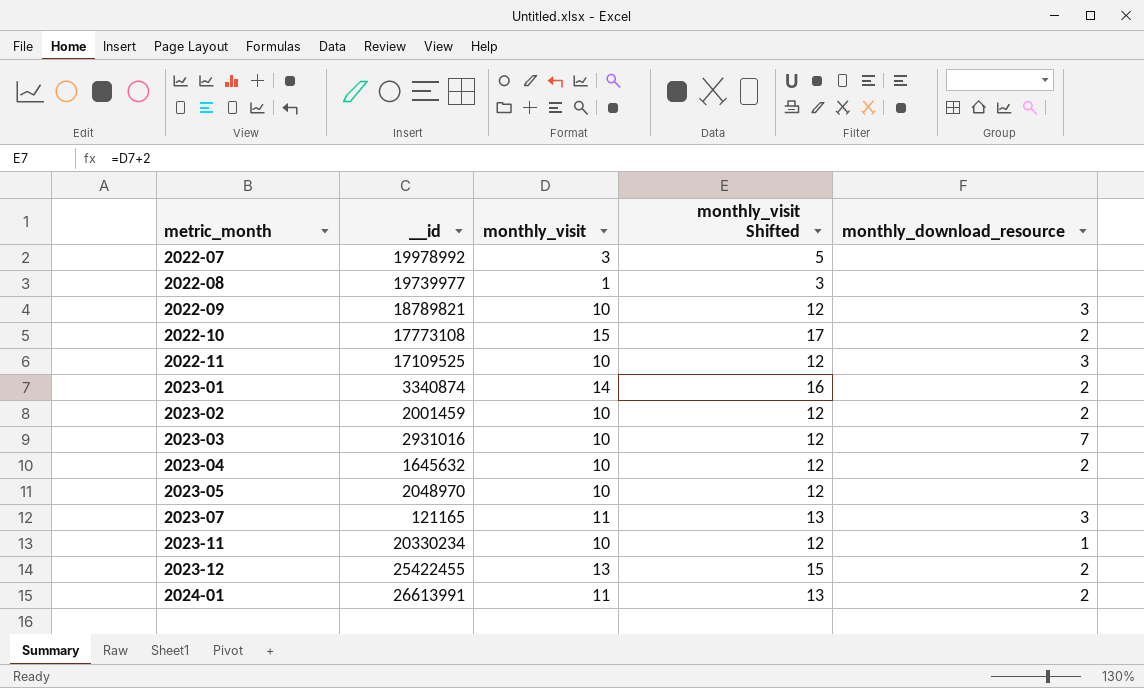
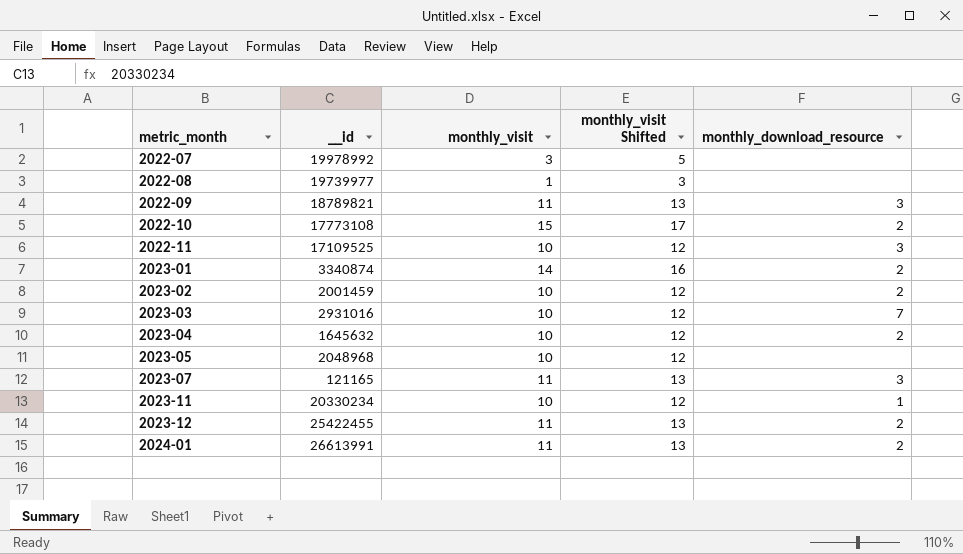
2022-09 | monthly_visit: 10 -> 11
2022-09 | monthly_visit Shifted: 12 -> 13
2023-05 | __id: 2048970 -> 2048968
2023-12 | monthly_visit: 13 -> 11
2023-12 | monthly_visit Shifted: 15 -> 13

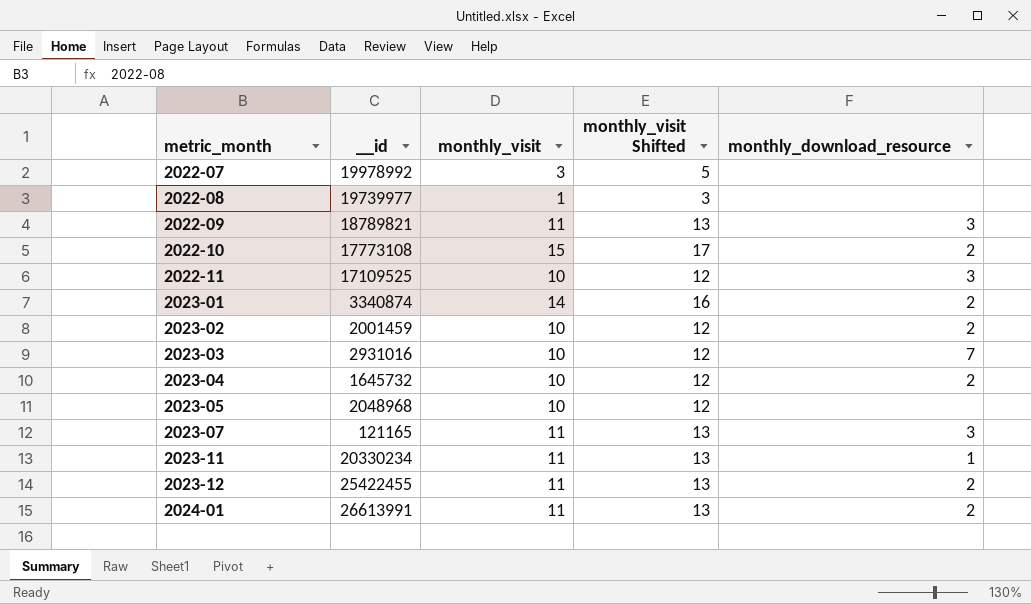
2023-04 | __id: 1645632 -> 1645732
2023-11 | monthly_visit: 10 -> 11
2023-11 | monthly_visit Shifted: 12 -> 13

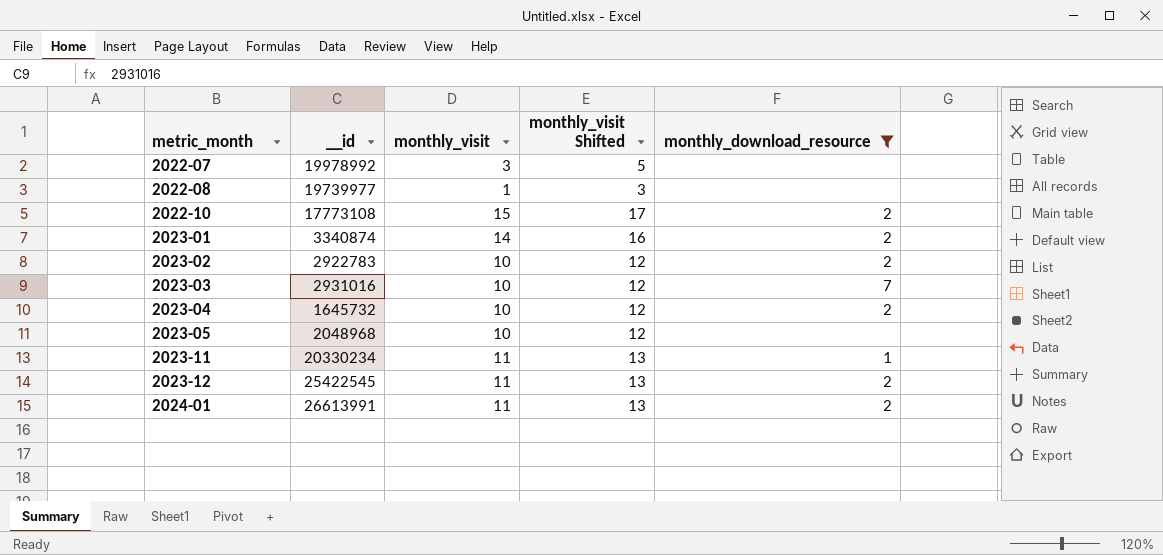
filter: none -> monthly_download_resource != 3
2023-02 | __id: 2001459 -> 2922783
2023-12 | __id: 25422455 -> 25422545

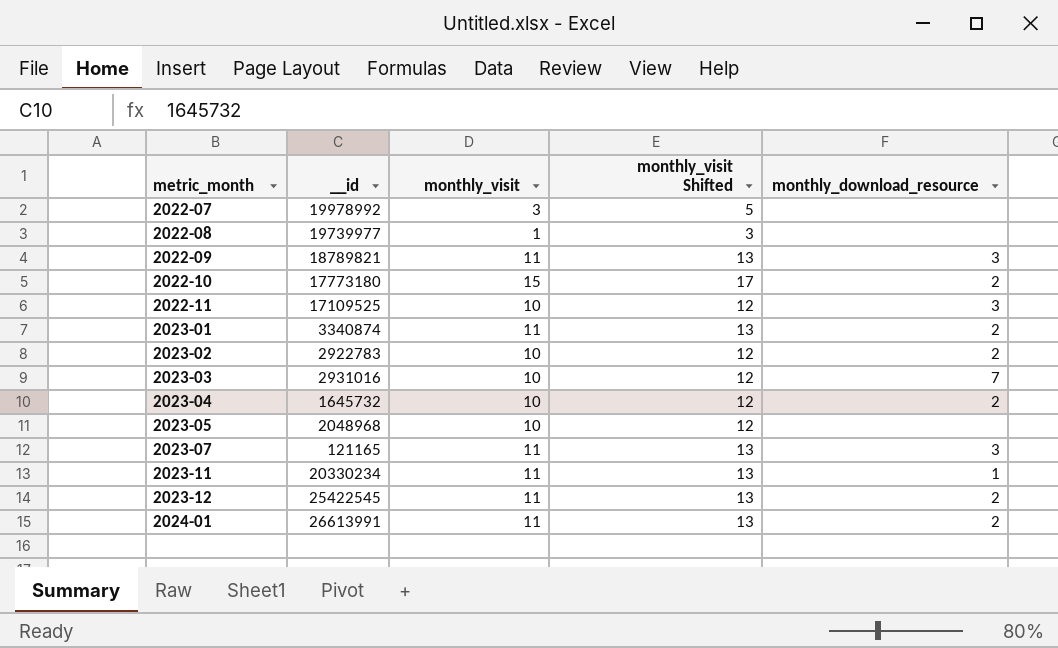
filter: monthly_download_resource != 3 -> none
2022-10 | __id: 17773108 -> 17773180
2023-01 | monthly_visit: 14 -> 11
2023-01 | monthly_visit Shifted: 16 -> 13

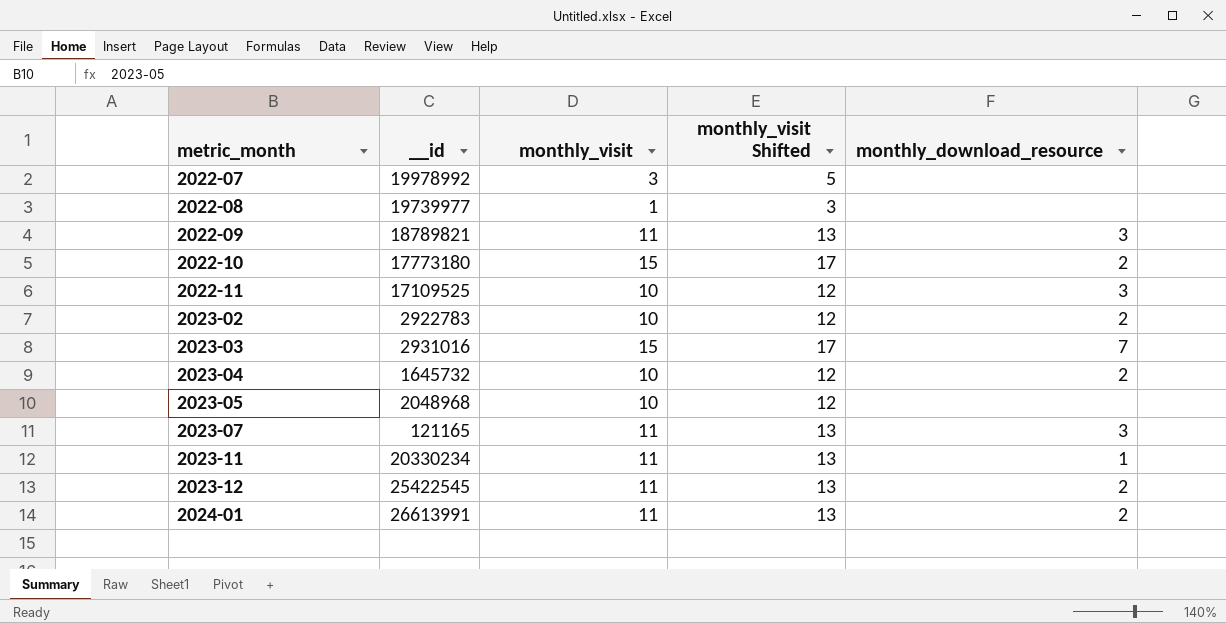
row 2023-01: 3340874 | 11 | 13 | 2 -> none
2023-03 | monthly_visit: 10 -> 15
2023-03 | monthly_visit Shifted: 12 -> 17

